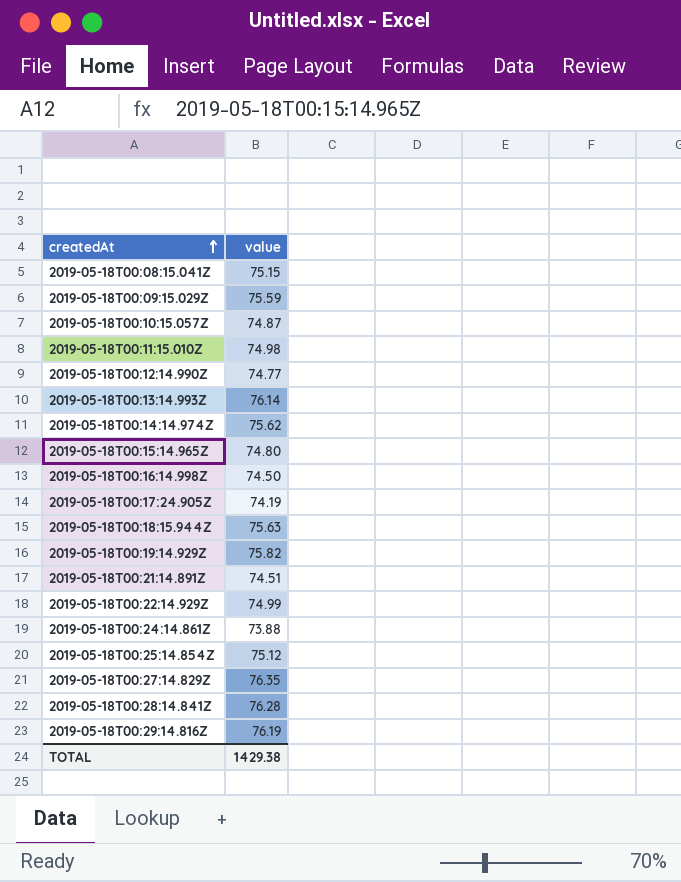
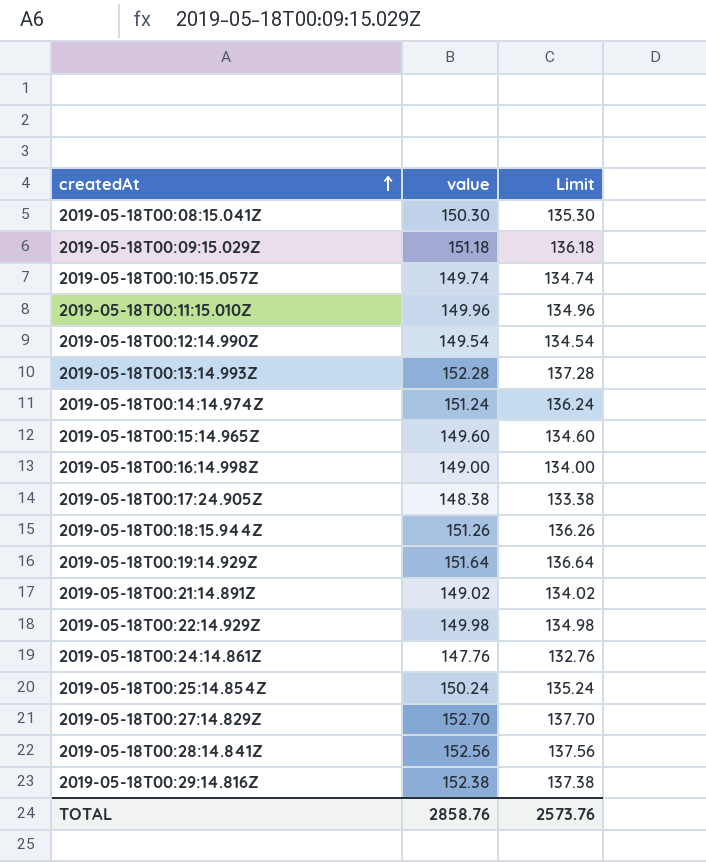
column Limit | formula: none -> [value] - 15
2019-05-18T00:08:15.041Z | value: 75.15 -> 150.30
2019-05-18T00:09:15.029Z | value: 75.59 -> 151.18
2019-05-18T00:10:15.057Z | value: 74.87 -> 149.74
2019-05-18T00:11:15.010Z | value: 74.98 -> 149.96
2019-05-18T00:12:14.990Z | value: 74.77 -> 149.54
2019-05-18T00:13:14.993Z | value: 76.14 -> 152.28
2019-05-18T00:14:14.974Z | value: 75.62 -> 151.24
2019-05-18T00:15:14.965Z | value: 74.80 -> 149.60
2019-05-18T00:16:14.998Z | value: 74.50 -> 149.00
2019-05-18T00:17:24.905Z | value: 74.19 -> 148.38
2019-05-18T00:18:15.944Z | value: 75.63 -> 151.26
2019-05-18T00:19:14.929Z | value: 75.82 -> 151.64
2019-05-18T00:21:14.891Z | value: 74.51 -> 149.02
2019-05-18T00:22:14.929Z | value: 74.99 -> 149.98
2019-05-18T00:24:14.861Z | value: 73.88 -> 147.76
2019-05-18T00:25:14.854Z | value: 75.12 -> 150.24
2019-05-18T00:27:14.829Z | value: 76.35 -> 152.70
2019-05-18T00:28:14.841Z | value: 76.28 -> 152.56
2019-05-18T00:29:14.816Z | value: 76.19 -> 152.38
TOTAL | value: 1429.38 -> 2858.76

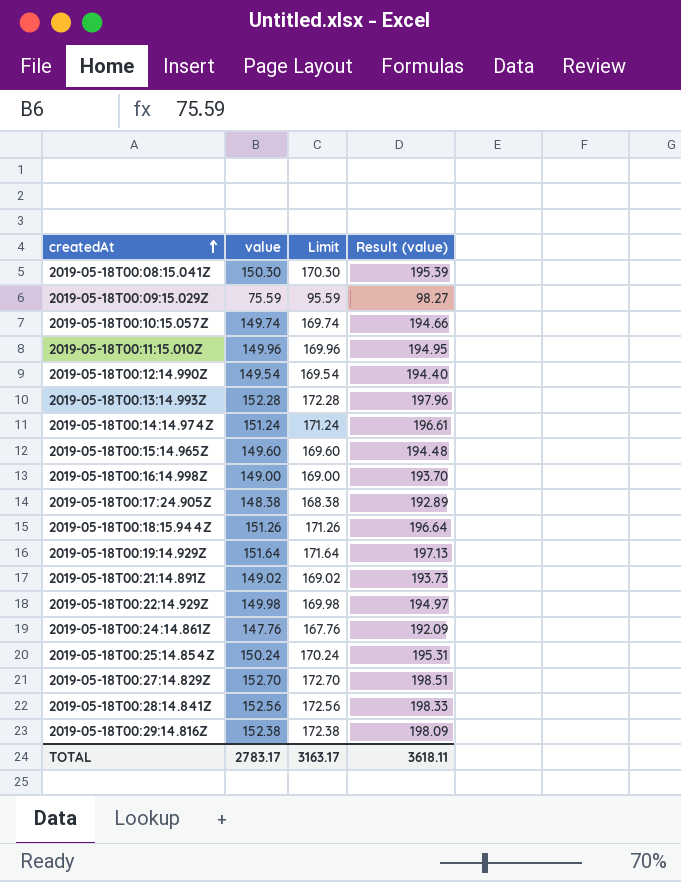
column Limit | formula: [value] - 15 -> [value] + 20
column Result (value) | formula: none -> [value] * 1.3
2019-05-18T00:09:15.029Z | value: 151.18 -> 75.59
TOTAL | value: 2858.76 -> 2783.17
TOTAL | Limit: 2573.76 -> 3163.17

